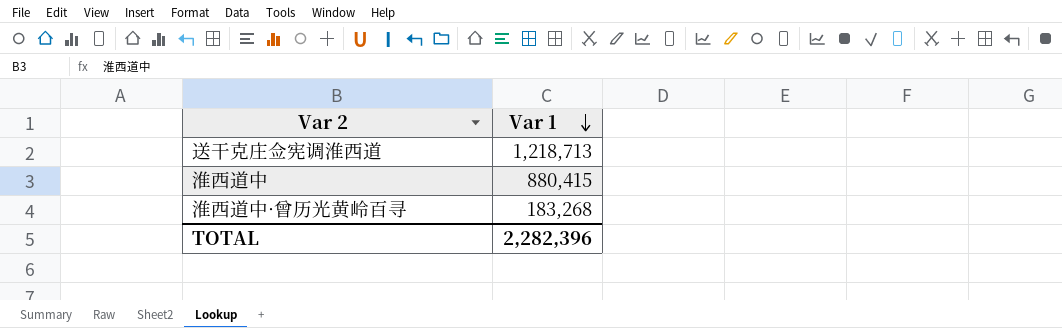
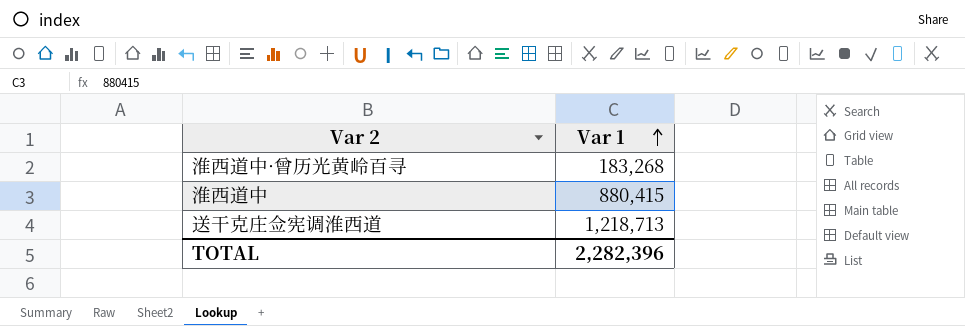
row order: Var 1 descending -> Var 1 ascending

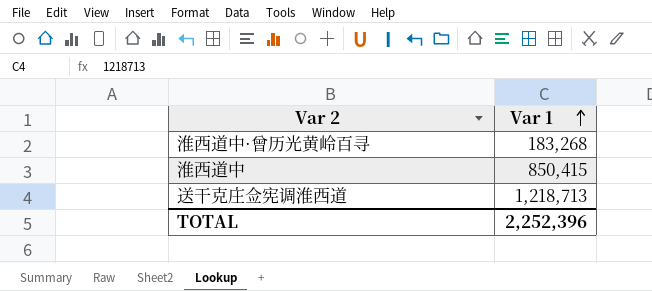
淮西道中 | Var 1: 880,415 -> 850,415
TOTAL | Var 1: 2,282,396 -> 2,252,396

